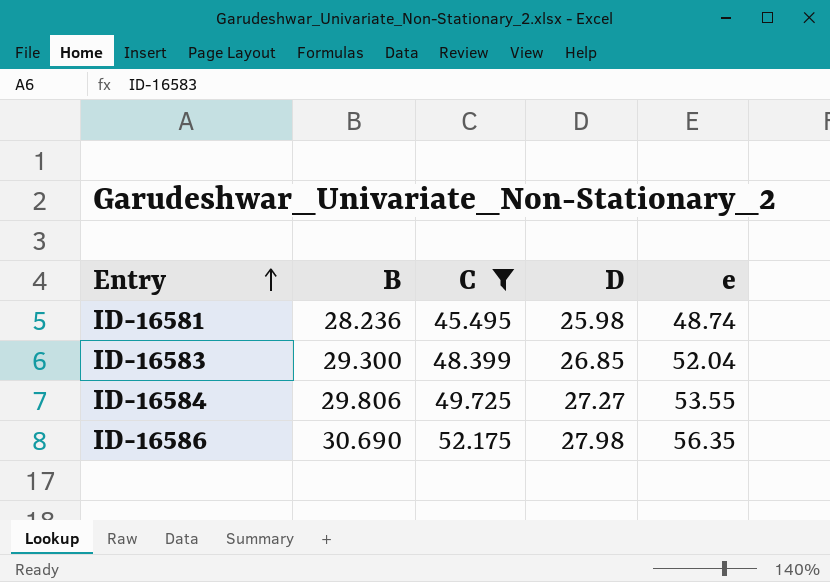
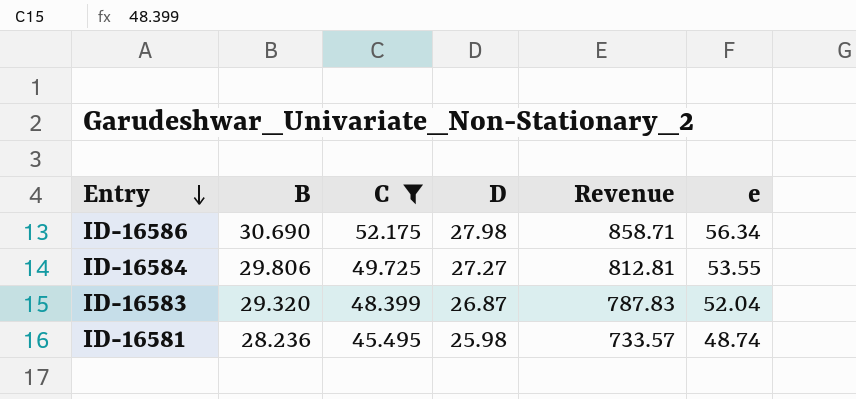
row order: Entry ascending -> Entry descending
column Revenue | formula: none -> [B] * [D]
ID-16586 | e: 56.35 -> 56.34
ID-16583 | B: 29.300 -> 29.320
ID-16583 | D: 26.85 -> 26.87

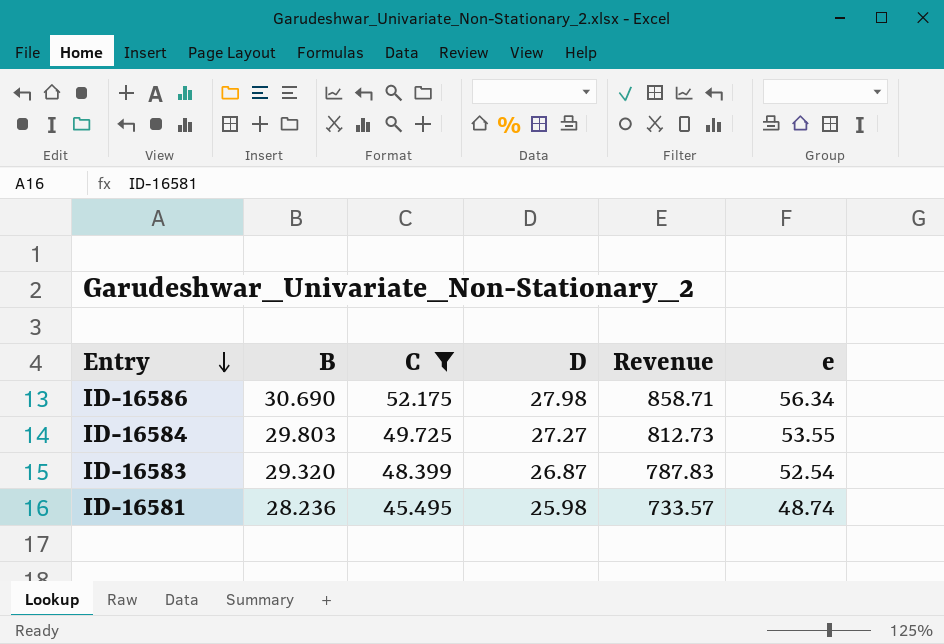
ID-16584 | B: 29.806 -> 29.803
ID-16584 | Revenue: 812.81 -> 812.73
ID-16583 | e: 52.04 -> 52.54

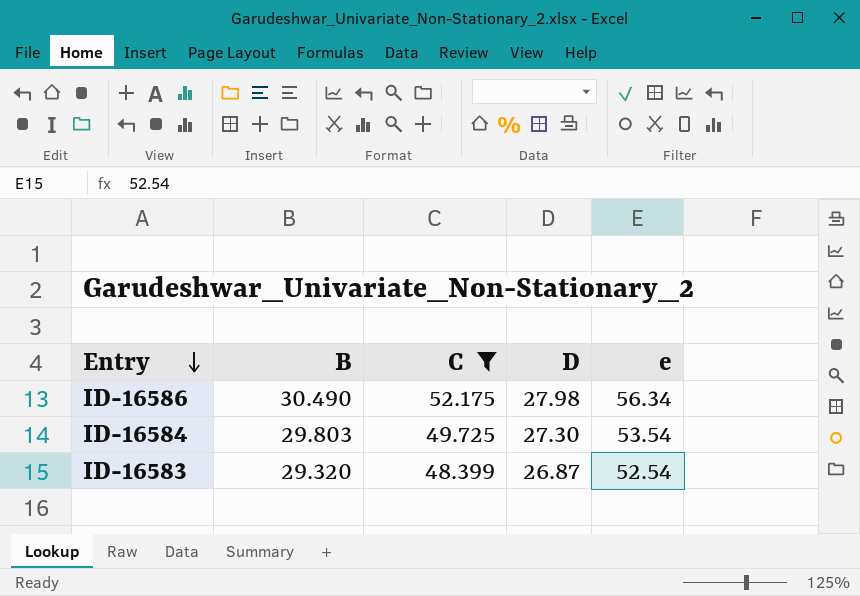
column Revenue | formula: [B] * [D] -> none
row ID-16581: 28.236 | 45.495 | 25.98 | 733.57 | 48.74 -> none
ID-16586 | B: 30.690 -> 30.490
ID-16584 | D: 27.27 -> 27.30
ID-16584 | e: 53.55 -> 53.54

